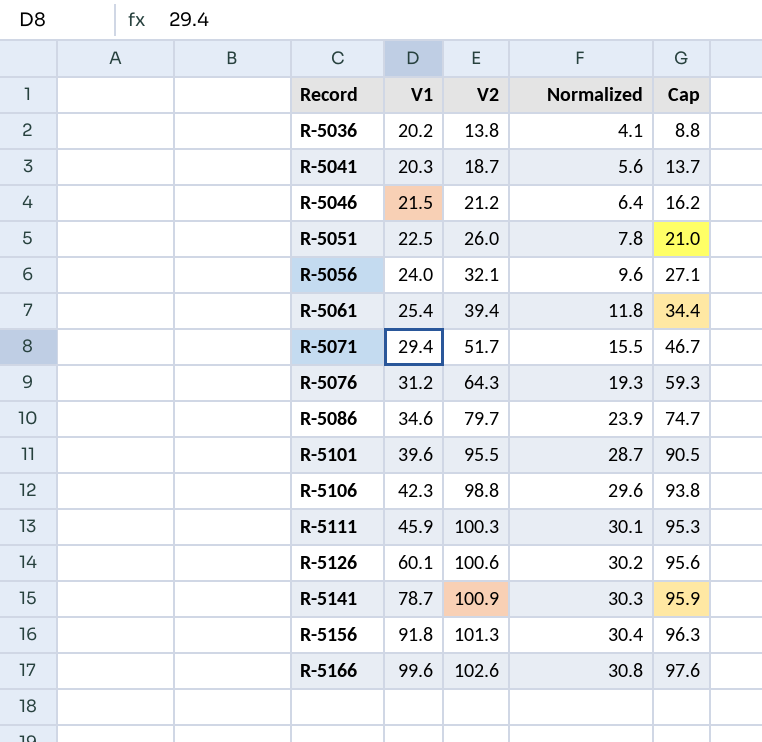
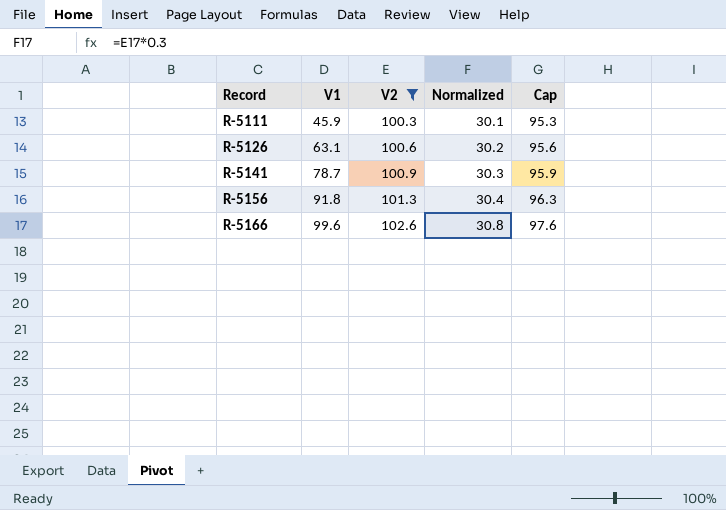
filter: none -> V2 >= 100.3
R-5126 | V1: 60.1 -> 63.1

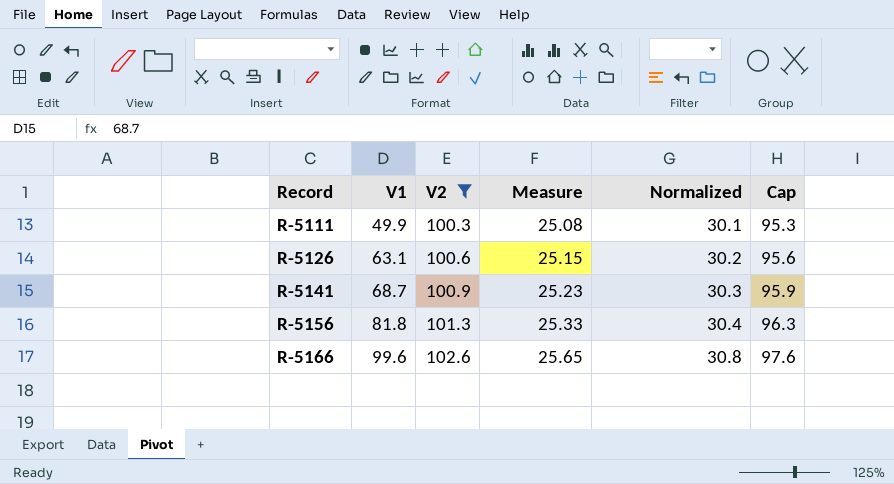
column Measure | formula: none -> [V2] * 0.25
R-5111 | V1: 45.9 -> 49.9
R-5141 | V1: 78.7 -> 68.7
R-5156 | V1: 91.8 -> 81.8

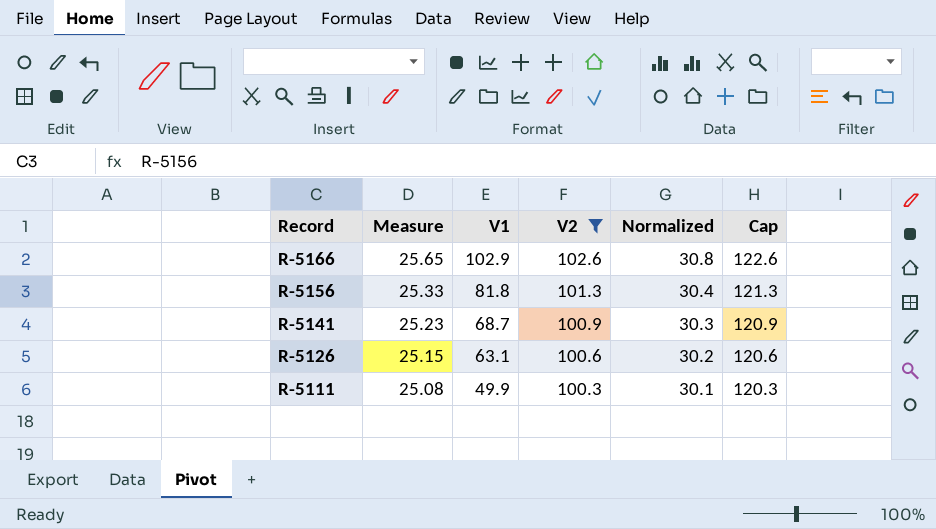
row order: Record ascending -> Record descending
column Measure | position: 4 -> 2
column Cap | formula: [V2] - 5 -> [V2] + 20
R-5166 | V1: 99.6 -> 102.9

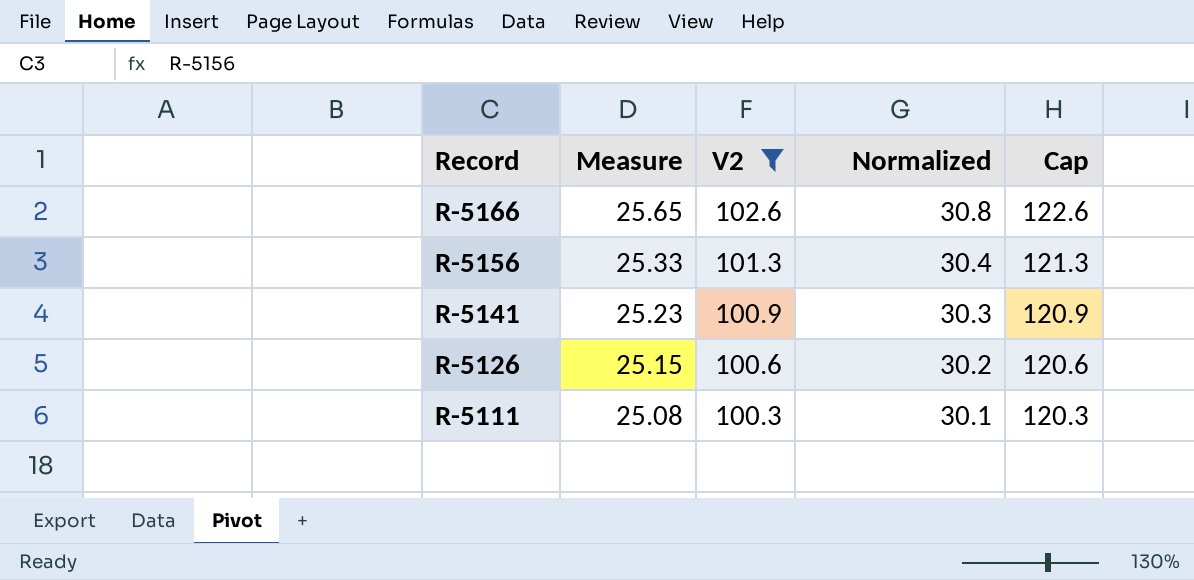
column V1 | position: 3 -> none

